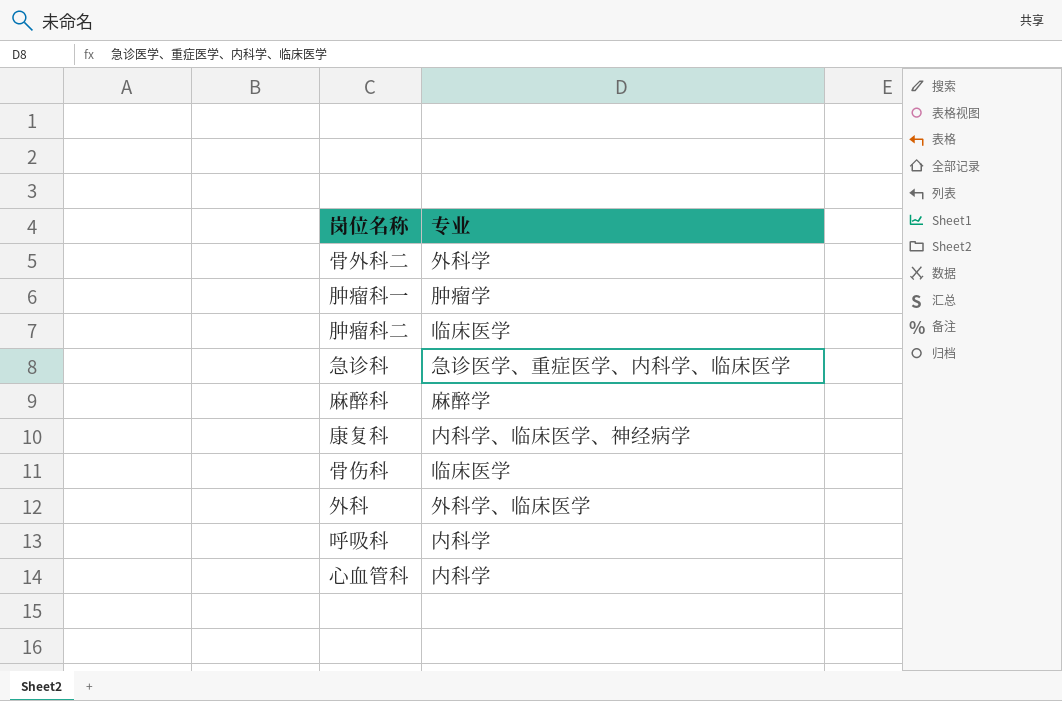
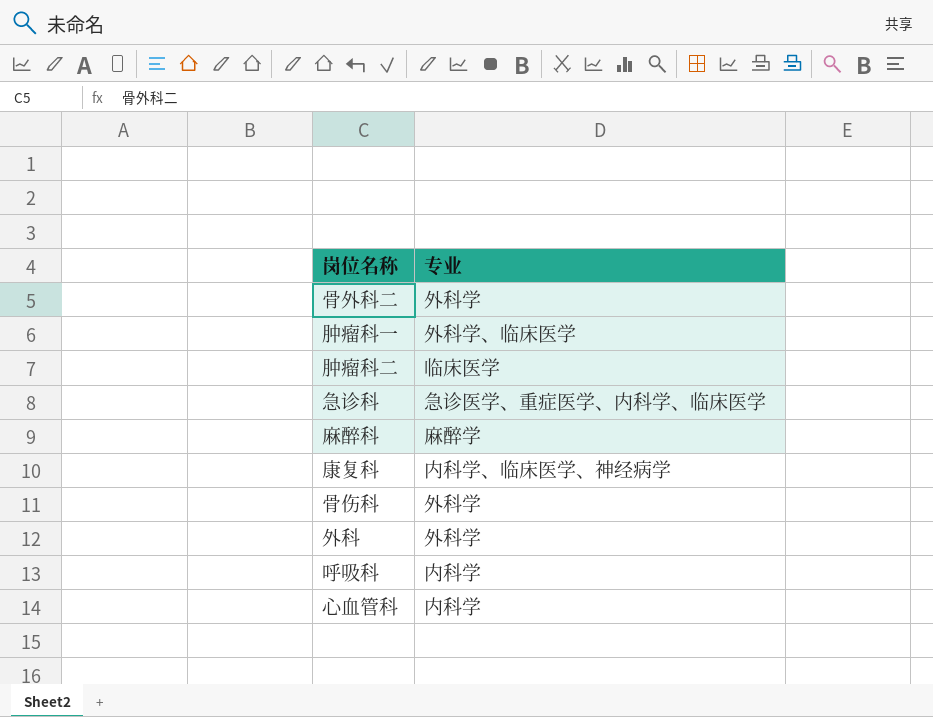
肿瘤科一 | 专业: 肿瘤学 -> 外科学、临床医学
骨伤科 | 专业: 临床医学 -> 外科学
外科 | 专业: 外科学、临床医学 -> 外科学

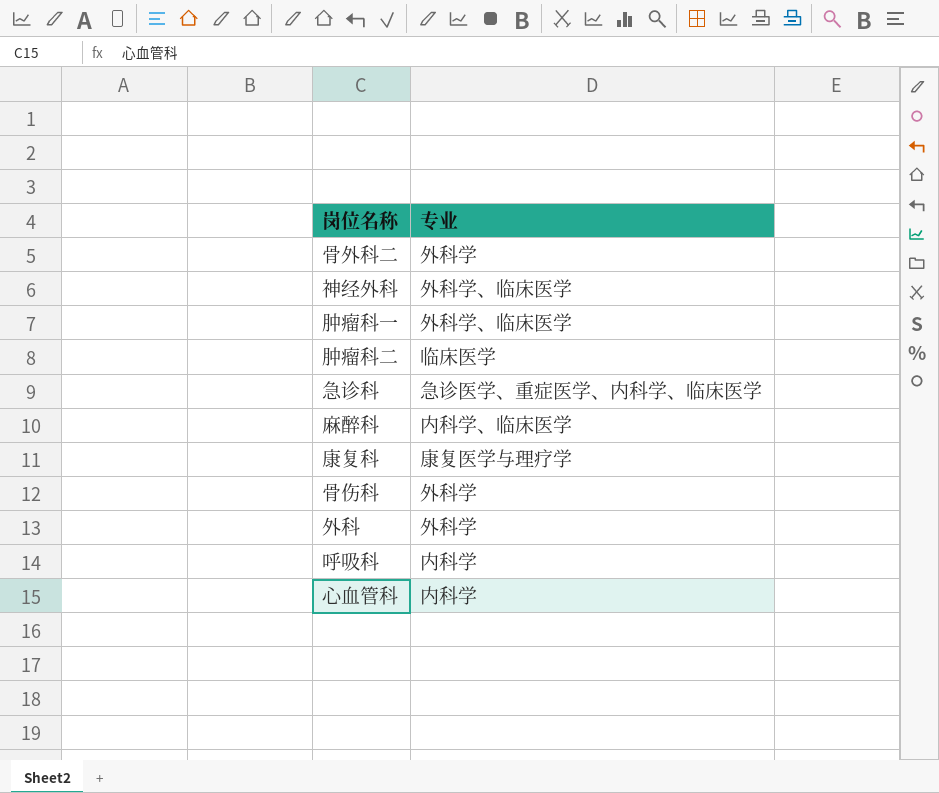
row 神经外科: none -> 外科学、临床医学
麻醉科 | 专业: 麻醉学 -> 内科学、临床医学
康复科 | 专业: 内科学、临床医学、神经病学 -> 康复医学与理疗学

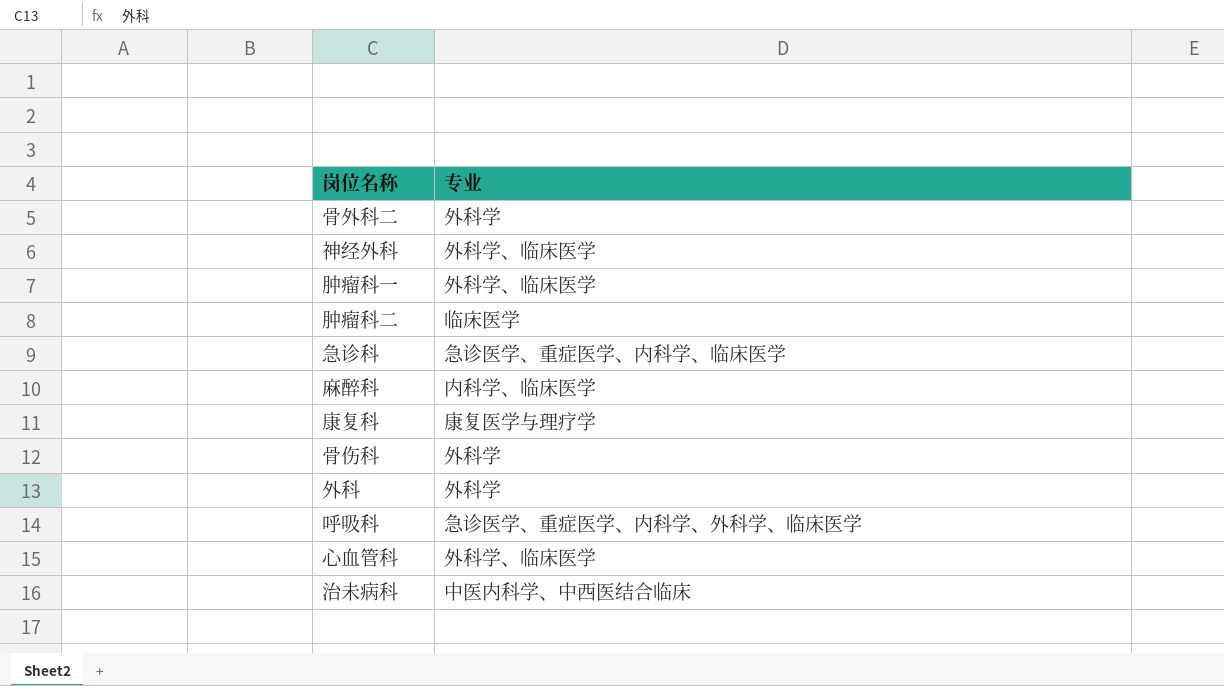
呼吸科 | 专业: 内科学 -> 急诊医学、重症医学、内科学、外科学、临床医学
心血管科 | 专业: 内科学 -> 外科学、临床医学
row 治未病科: none -> 中医内科学、中西医结合临床

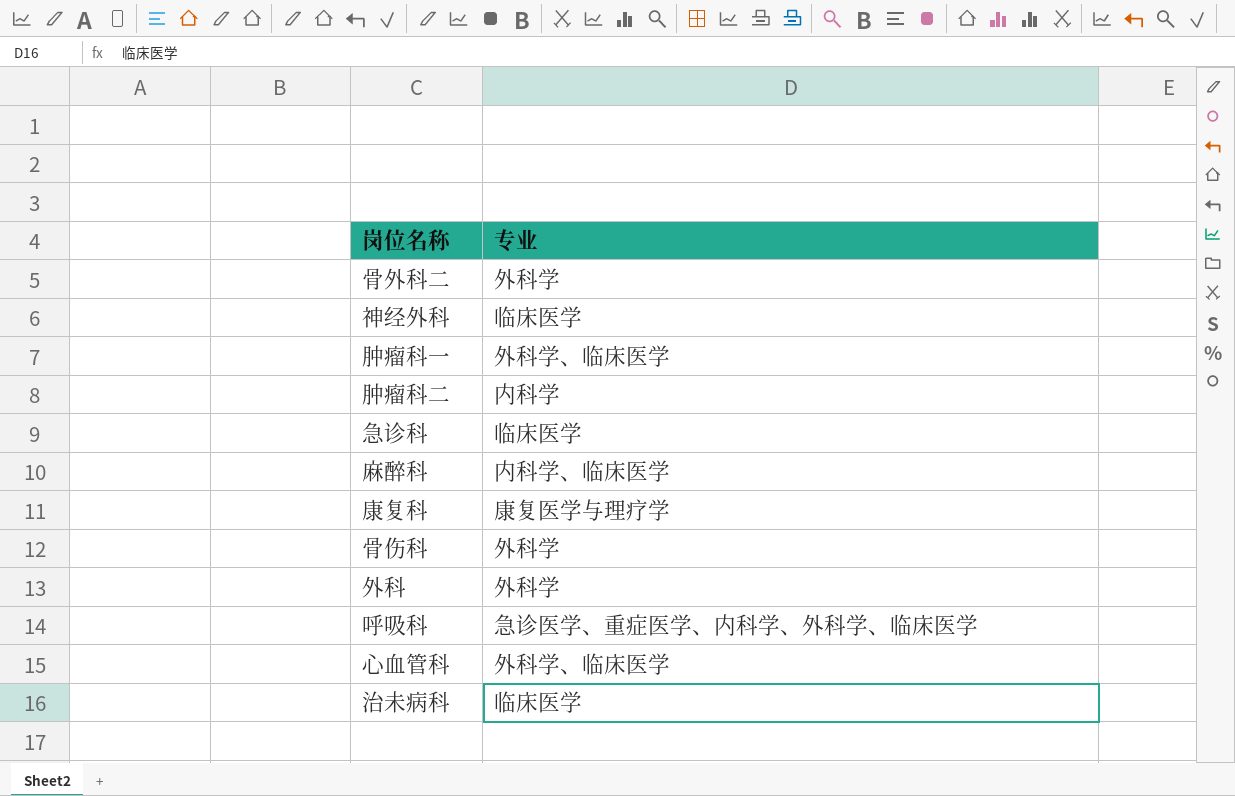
神经外科 | 专业: 外科学、临床医学 -> 临床医学
肿瘤科二 | 专业: 临床医学 -> 内科学
急诊科 | 专业: 急诊医学、重症医学、内科学、临床医学 -> 临床医学
治未病科 | 专业: 中医内科学、中西医结合临床 -> 临床医学

